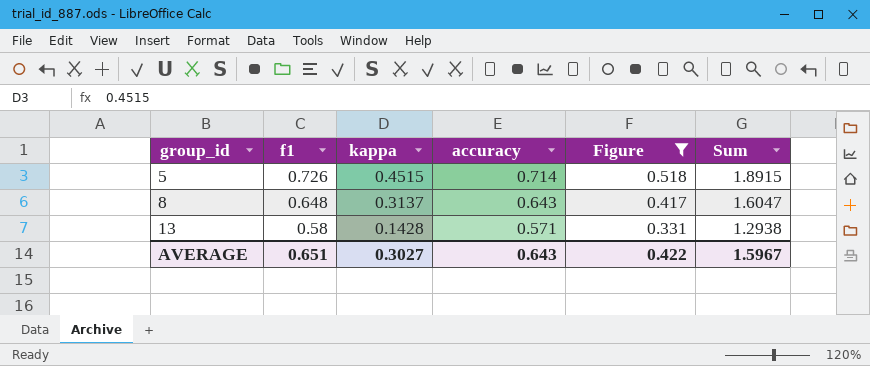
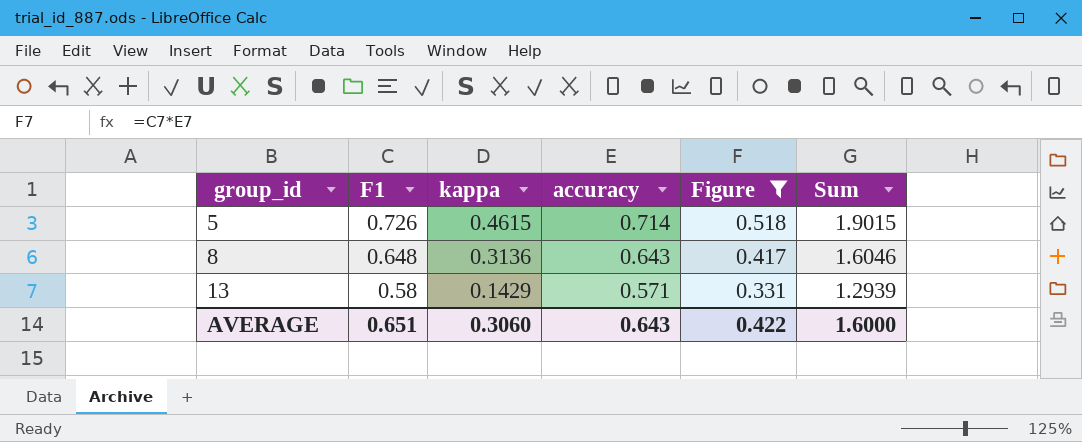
column name: f1 -> F1
5 | kappa: 0.4515 -> 0.4615
5 | Sum: 1.8915 -> 1.9015
8 | kappa: 0.3137 -> 0.3136
8 | Sum: 1.6047 -> 1.6046
13 | kappa: 0.1428 -> 0.1429
13 | Sum: 1.2938 -> 1.2939
AVERAGE | kappa: 0.3027 -> 0.3060
AVERAGE | Sum: 1.5967 -> 1.6000

